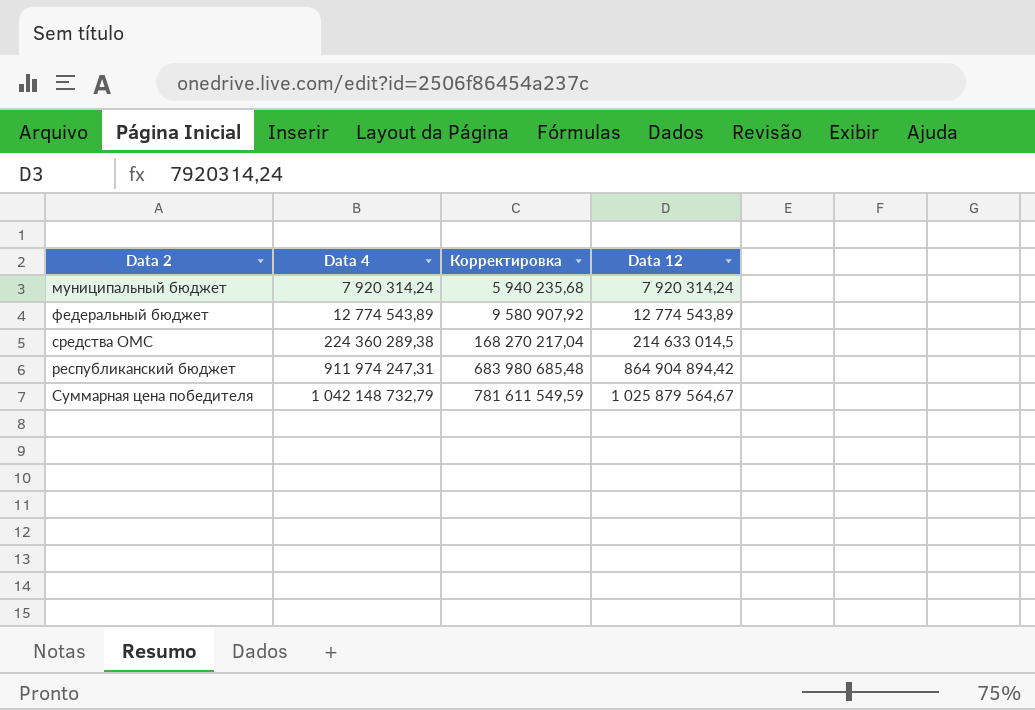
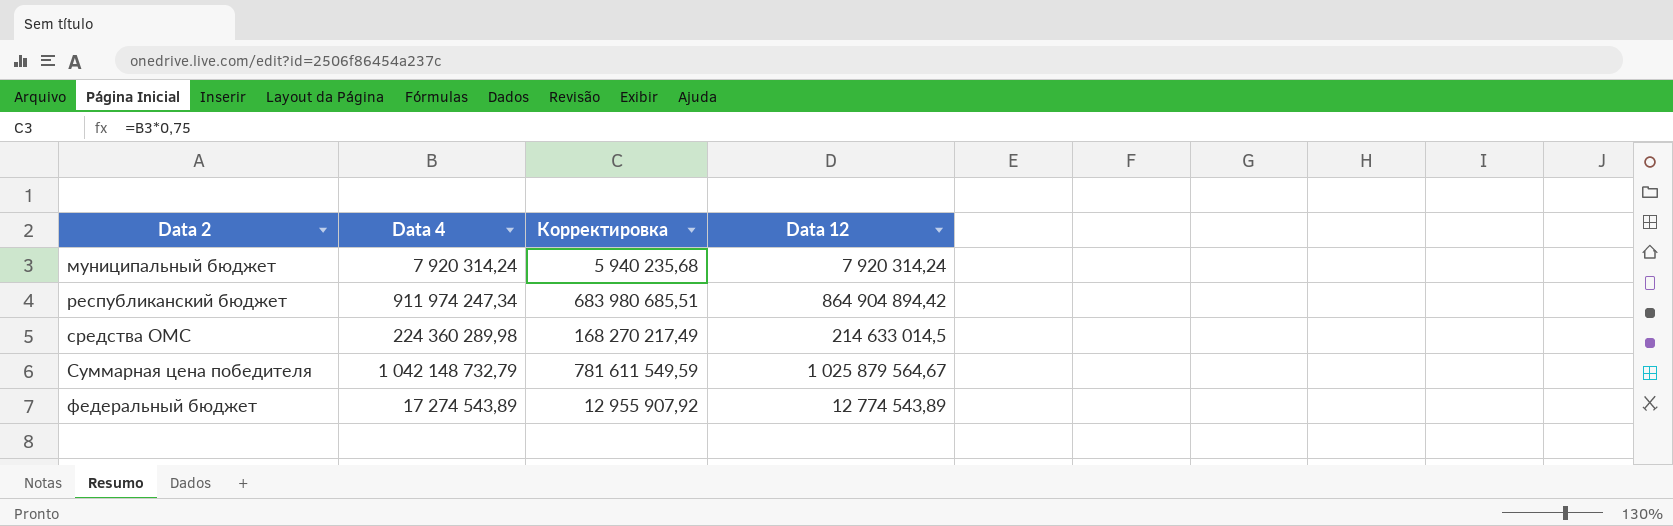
row order: Data 4 ascending -> Data 2 ascending
республиканский бюджет | Data 4: 911 974 247,31 -> 911 974 247,34
республиканский бюджет | Корректировка: 683 980 685,48 -> 683 980 685,51
средства ОМС | Data 4: 224 360 289,38 -> 224 360 289,98
средства ОМС | Корректировка: 168 270 217,04 -> 168 270 217,49
федеральный бюджет | Data 4: 12 774 543,89 -> 17 274 543,89
федеральный бюджет | Корректировка: 9 580 907,92 -> 12 955 907,92

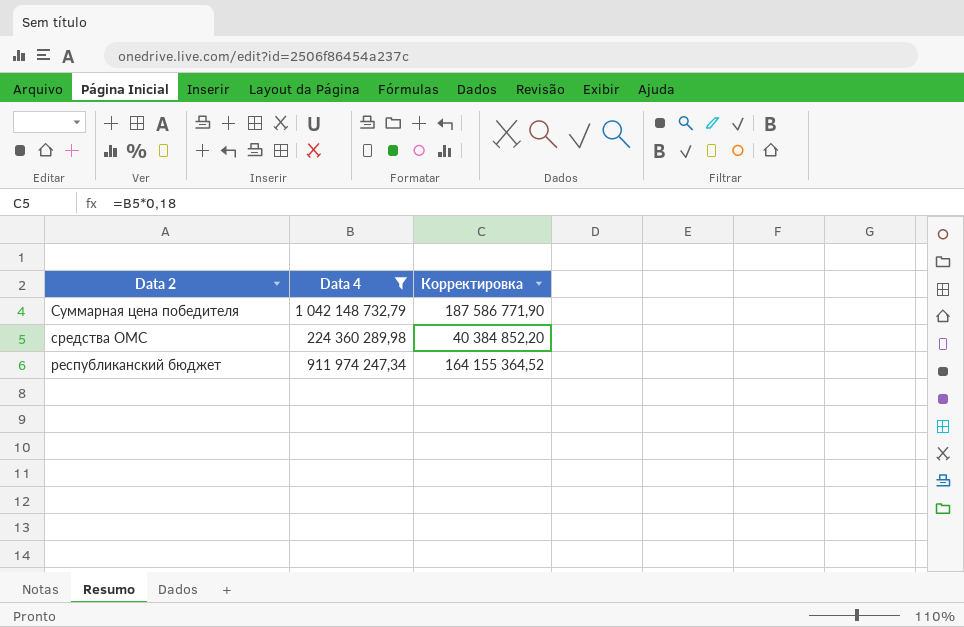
filter: none -> Data 4 >= 224 360 289,98
row order: Data 2 ascending -> Data 2 descending
column Data 12 | position: 4 -> none
column Корректировка | formula: [Data 4] * 0,75 -> [Data 4] * 0,18

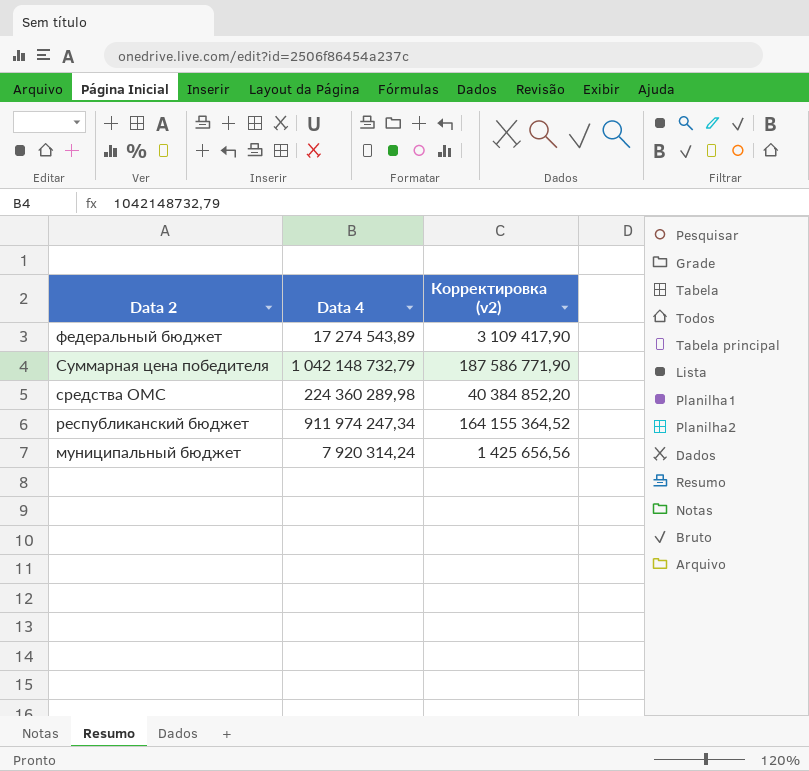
filter: Data 4 >= 224 360 289,98 -> none
column name: Корректировка -> Корректировка (v2)

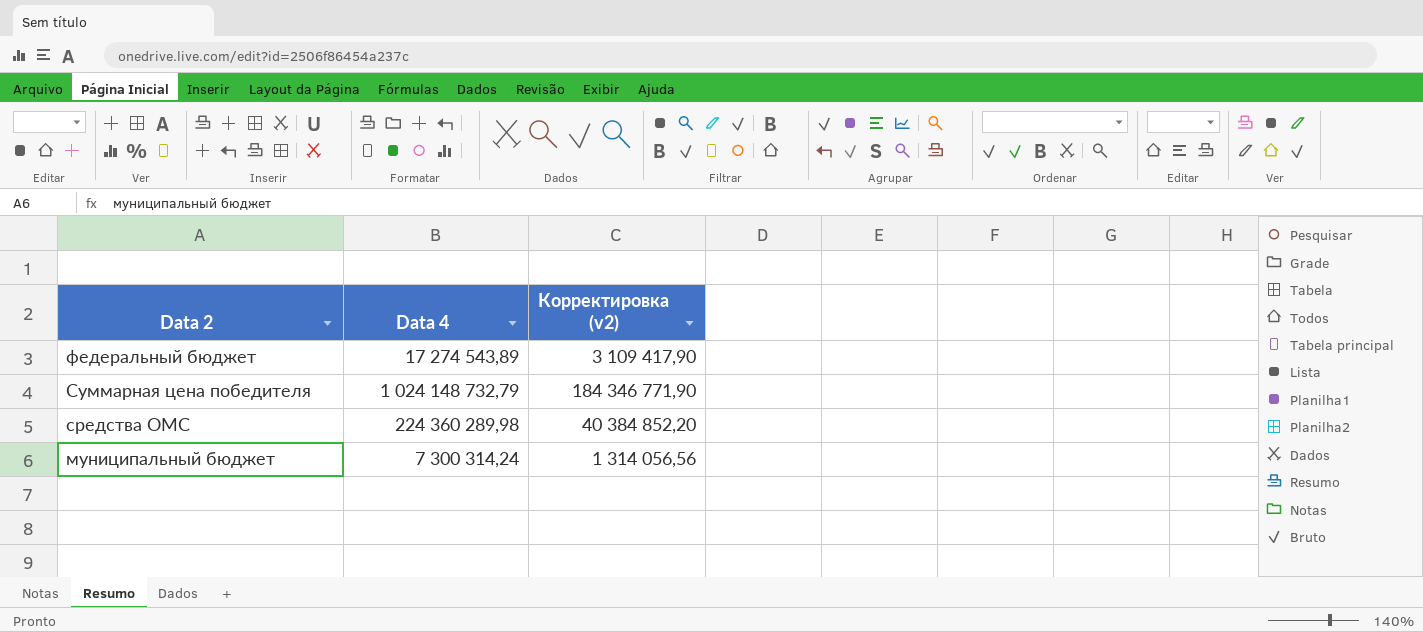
row республиканский бюджет: 911 974 247,34 | 164 155 364,52 -> none
Суммарная цена победителя | Data 4: 1 042 148 732,79 -> 1 024 148 732,79
Суммарная цена победителя | Корректировка (v2): 187 586 771,90 -> 184 346 771,90
муниципальный бюджет | Data 4: 7 920 314,24 -> 7 300 314,24
муниципальный бюджет | Корректировка (v2): 1 425 656,56 -> 1 314 056,56

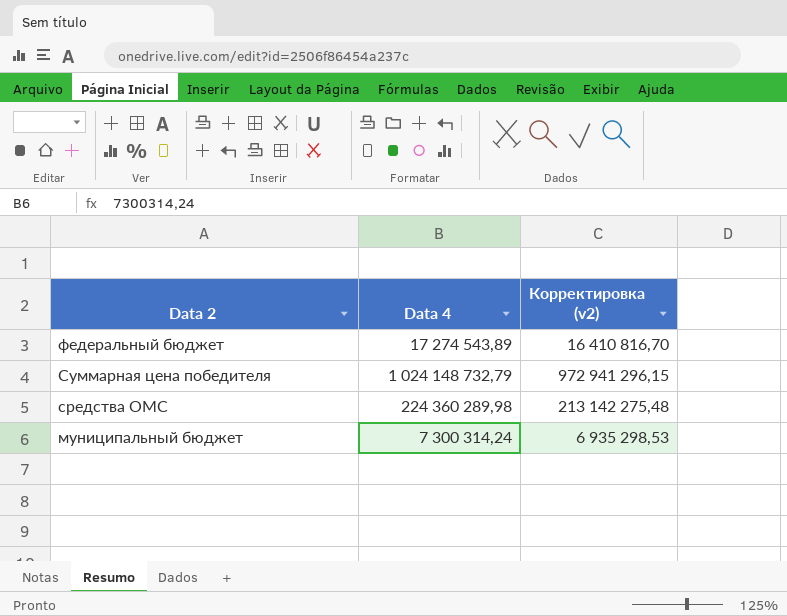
column Корректировка (v2) | formula: [Data 4] * 0,18 -> [Data 4] * 0,95

